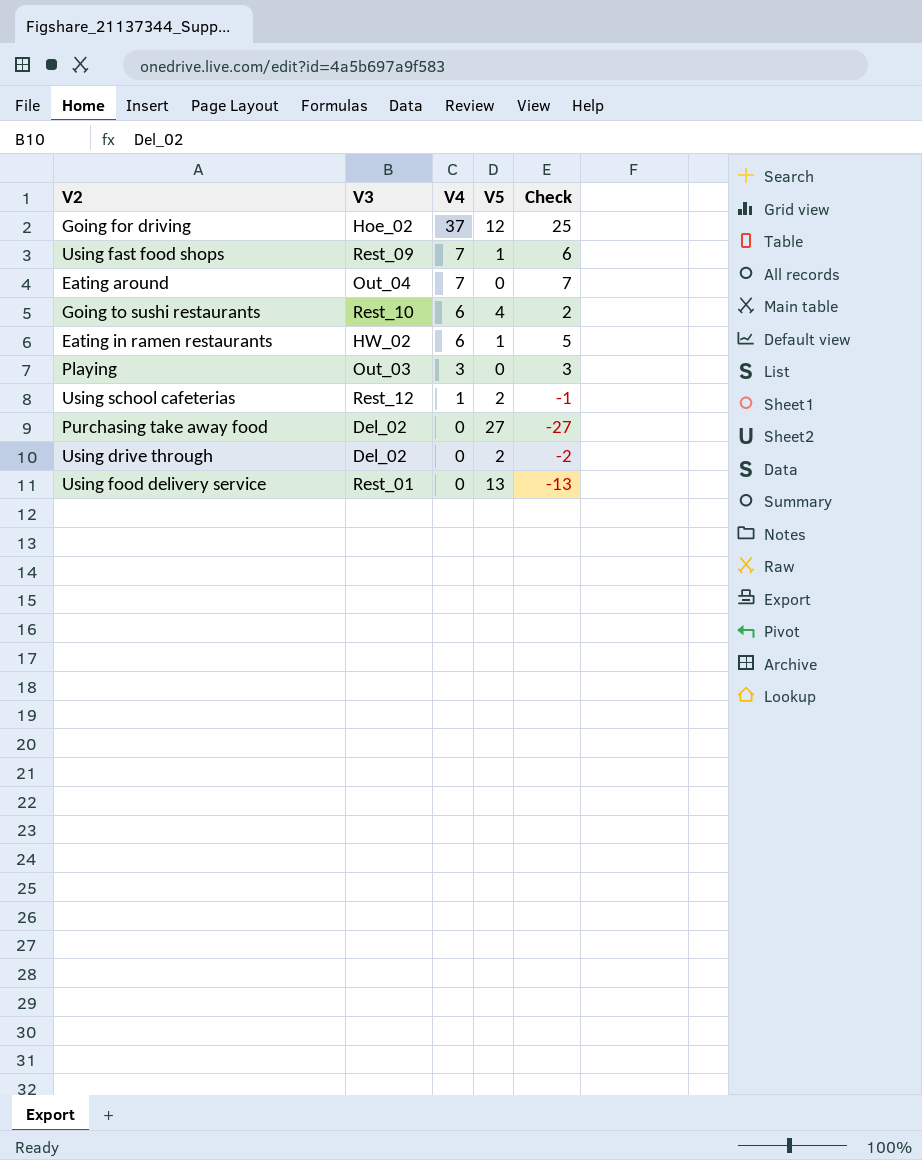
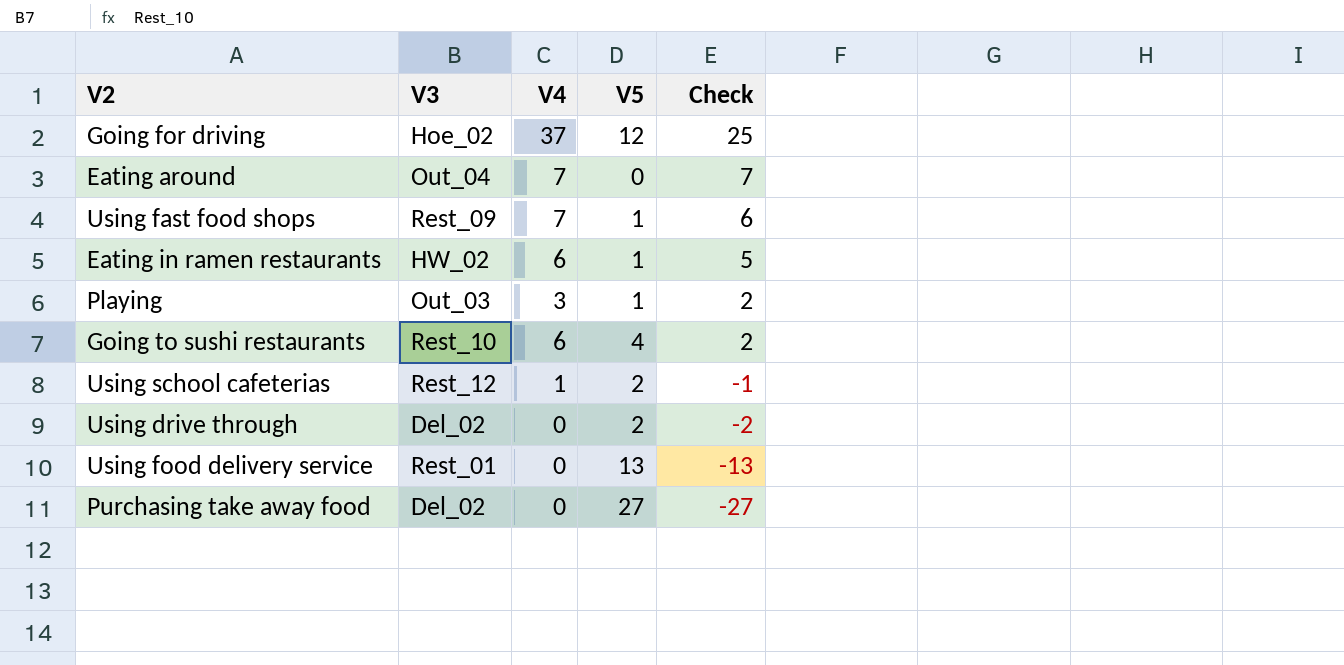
row order: V4 descending -> Check descending
Playing | V5: 0 -> 1
Playing | Check: 3 -> 2

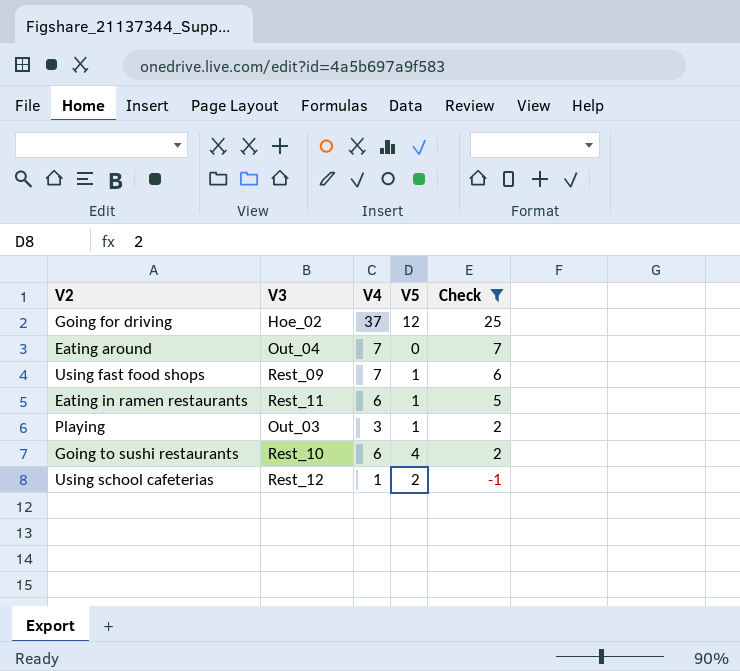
filter: none -> Check >= -1
Eating in ramen restaurants | V3: HW_02 -> Rest_11

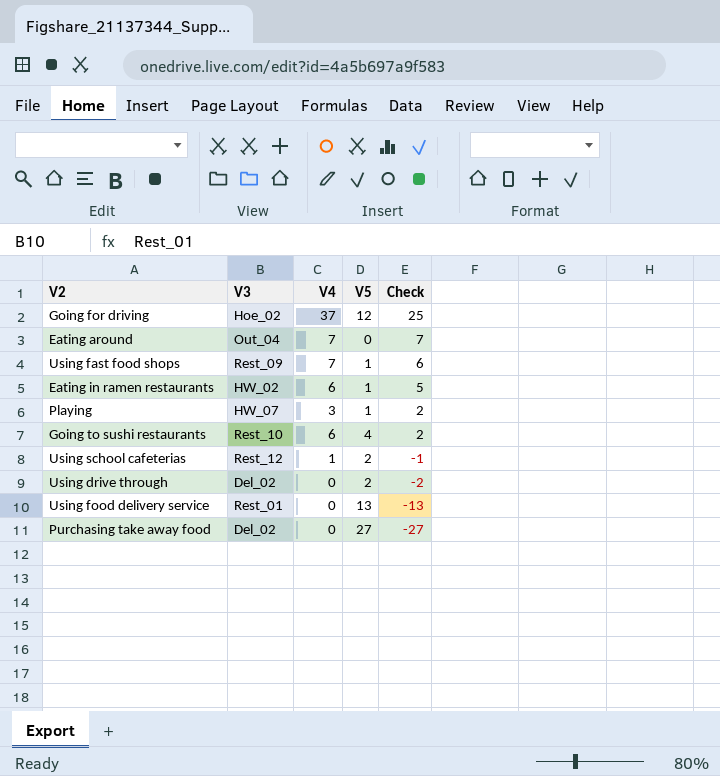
filter: Check >= -1 -> none
Eating in ramen restaurants | V3: Rest_11 -> HW_02
Playing | V3: Out_03 -> HW_07

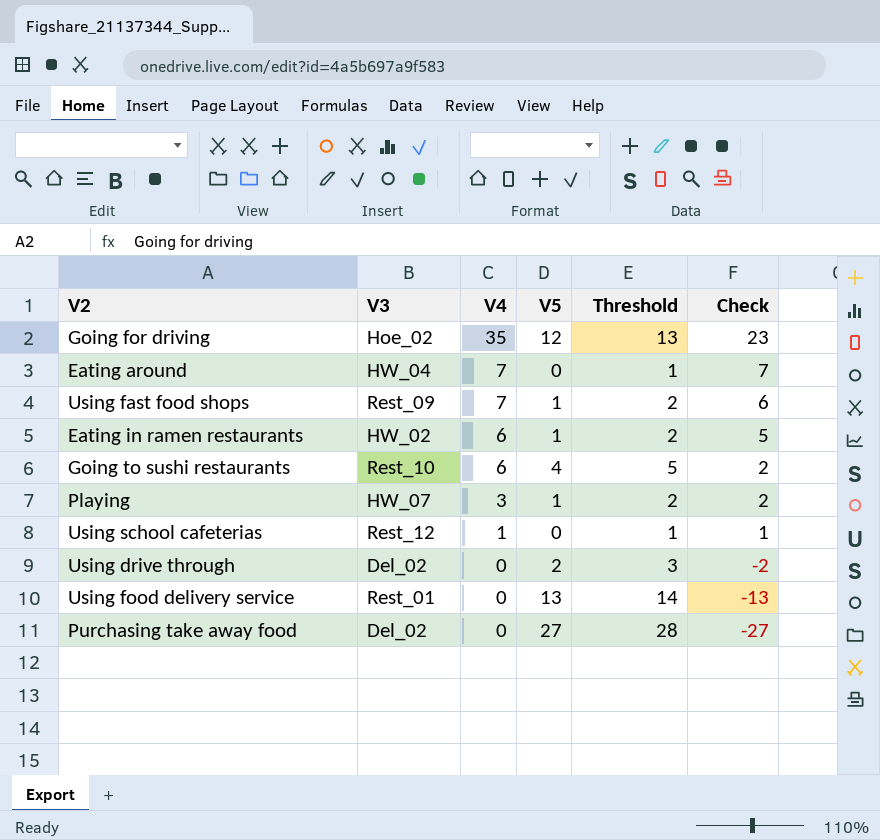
row order: Check descending -> V4 descending
column Threshold | formula: none -> [V5] + 1
Going for driving | V4: 37 -> 35
Going for driving | Check: 25 -> 23
Eating around | V3: Out_04 -> HW_04
Using school cafeterias | V5: 2 -> 0
Using school cafeterias | Check: -1 -> 1

